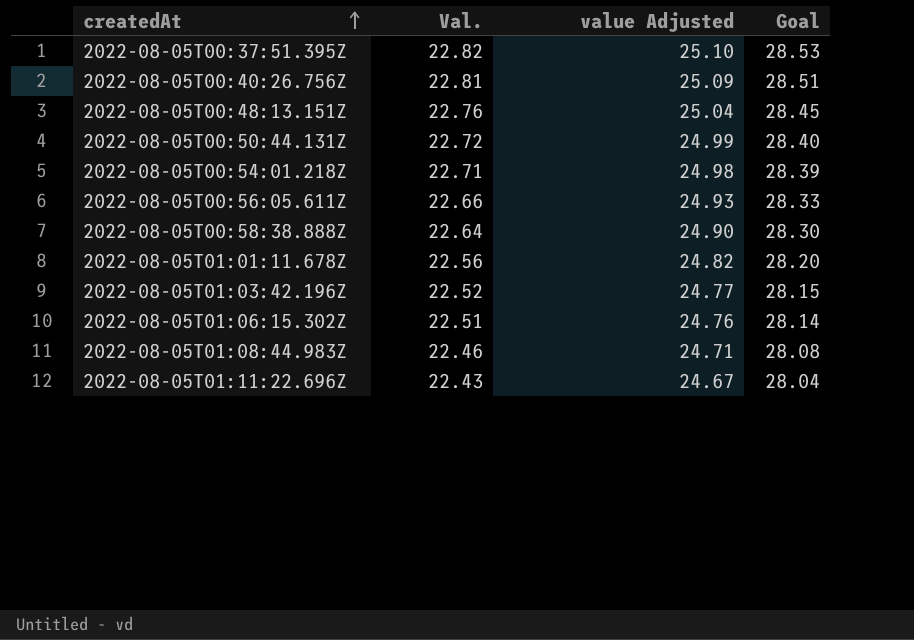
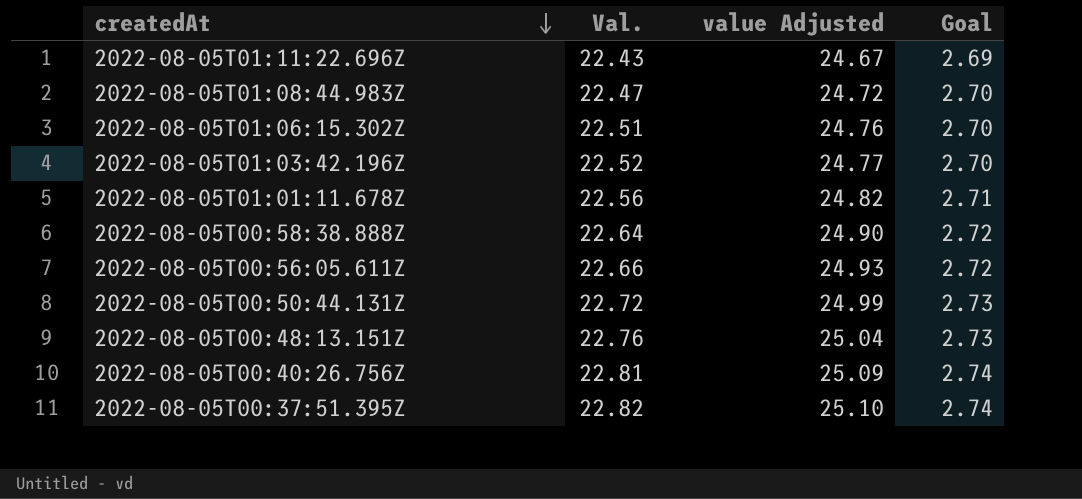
row order: createdAt ascending -> createdAt descending
column Goal | formula: [Val.] * 1.25 -> [Val.] * 0.12
row 2022-08-05T00:54:01.218Z: 22.71 | 24.98 | 28.39 -> none
2022-08-05T01:08:44.983Z | Val.: 22.46 -> 22.47
2022-08-05T01:08:44.983Z | value Adjusted: 24.71 -> 24.72

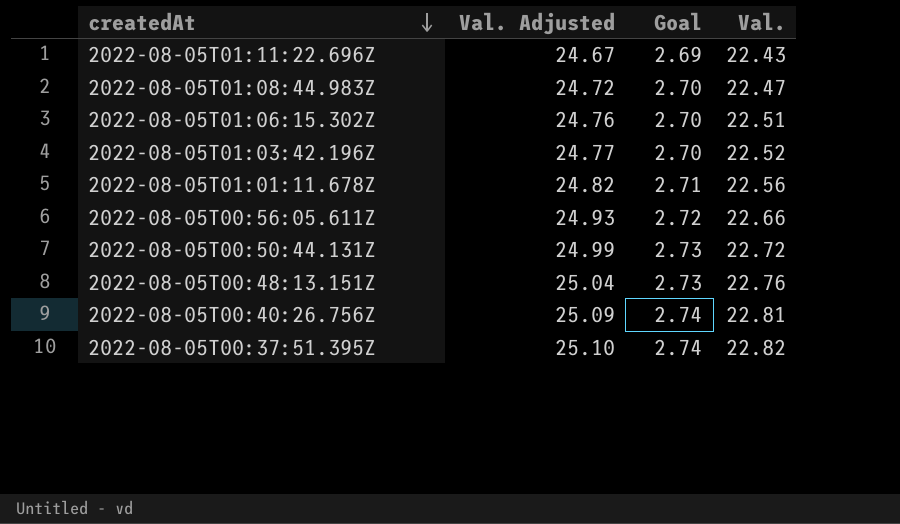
column name: value Adjusted -> Val. Adjusted
column Val. | position: 2 -> 4
row 2022-08-05T00:58:38.888Z: 22.64 | 24.90 | 2.72 -> none

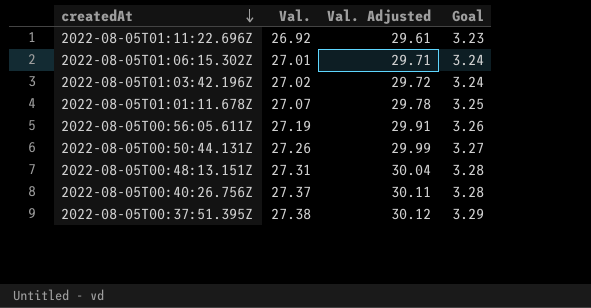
column Val. | position: 4 -> 2
row 2022-08-05T01:08:44.983Z: 24.72 | 2.70 | 22.47 -> none
2022-08-05T01:11:22.696Z | Val.: 22.43 -> 26.92
2022-08-05T01:11:22.696Z | Val. Adjusted: 24.67 -> 29.61
2022-08-05T01:11:22.696Z | Goal: 2.69 -> 3.23
2022-08-05T01:06:15.302Z | Val.: 22.51 -> 27.01
2022-08-05T01:06:15.302Z | Val. Adjusted: 24.76 -> 29.71
2022-08-05T01:06:15.302Z | Goal: 2.70 -> 3.24
2022-08-05T01:03:42.196Z | Val.: 22.52 -> 27.02
2022-08-05T01:03:42.196Z | Val. Adjusted: 24.77 -> 29.72
2022-08-05T01:03:42.196Z | Goal: 2.70 -> 3.24
2022-08-05T01:01:11.678Z | Val.: 22.56 -> 27.07
2022-08-05T01:01:11.678Z | Val. Adjusted: 24.82 -> 29.78
2022-08-05T01:01:11.678Z | Goal: 2.71 -> 3.25
2022-08-05T00:56:05.611Z | Val.: 22.66 -> 27.19
2022-08-05T00:56:05.611Z | Val. Adjusted: 24.93 -> 29.91
2022-08-05T00:56:05.611Z | Goal: 2.72 -> 3.26
2022-08-05T00:50:44.131Z | Val.: 22.72 -> 27.26
2022-08-05T00:50:44.131Z | Val. Adjusted: 24.99 -> 29.99
2022-08-05T00:50:44.131Z | Goal: 2.73 -> 3.27
2022-08-05T00:48:13.151Z | Val.: 22.76 -> 27.31
2022-08-05T00:48:13.151Z | Val. Adjusted: 25.04 -> 30.04
2022-08-05T00:48:13.151Z | Goal: 2.73 -> 3.28
2022-08-05T00:40:26.756Z | Val.: 22.81 -> 27.37
2022-08-05T00:40:26.756Z | Val. Adjusted: 25.09 -> 30.11
2022-08-05T00:40:26.756Z | Goal: 2.74 -> 3.28
2022-08-05T00:37:51.395Z | Val.: 22.82 -> 27.38
2022-08-05T00:37:51.395Z | Val. Adjusted: 25.10 -> 30.12
2022-08-05T00:37:51.395Z | Goal: 2.74 -> 3.29

